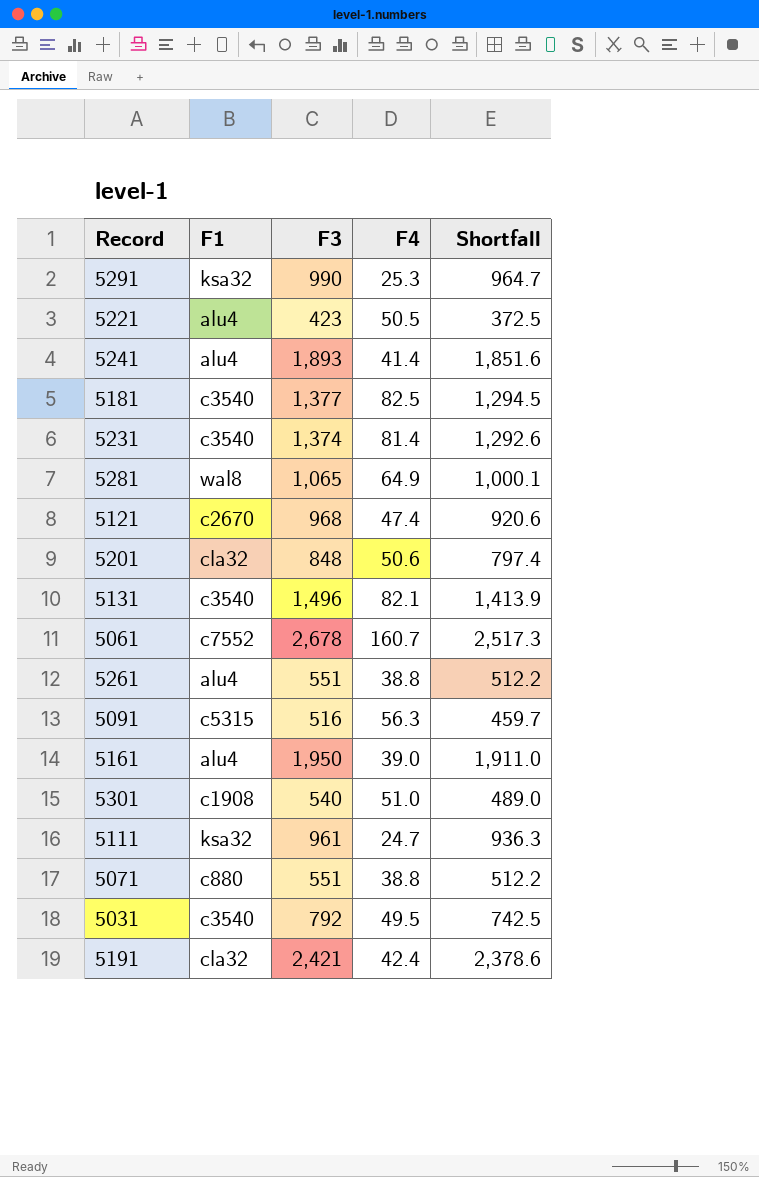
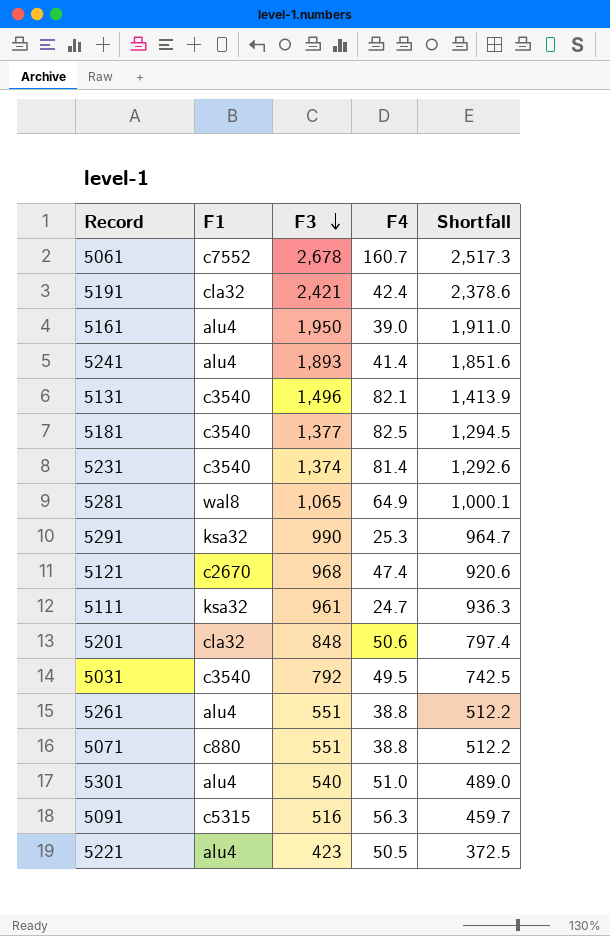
row order: none -> F3 descending
5301 | F1: c1908 -> alu4

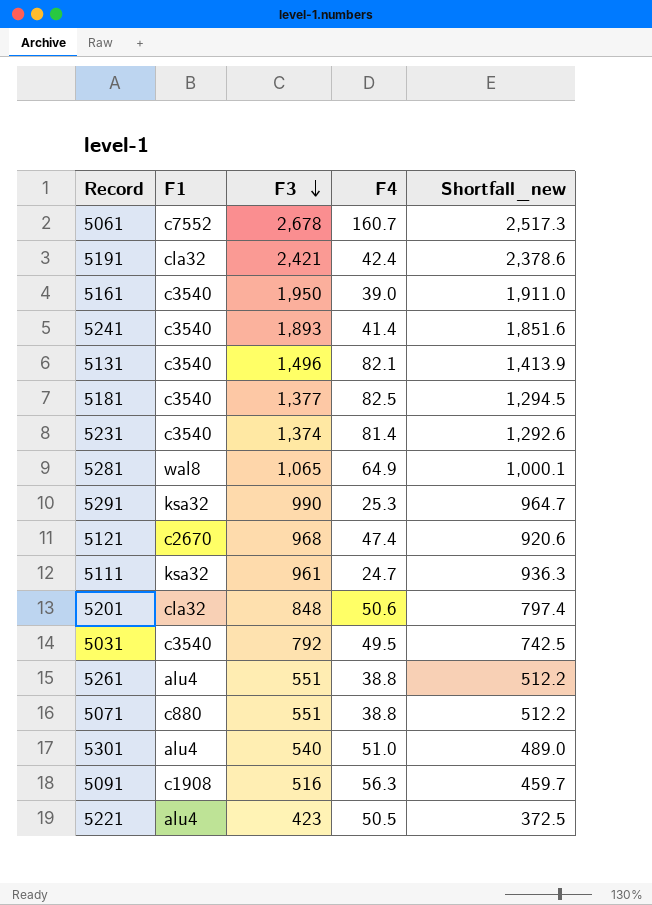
column name: Shortfall -> Shortfall_new
5161 | F1: alu4 -> c3540
5241 | F1: alu4 -> c3540
5091 | F1: c5315 -> c1908

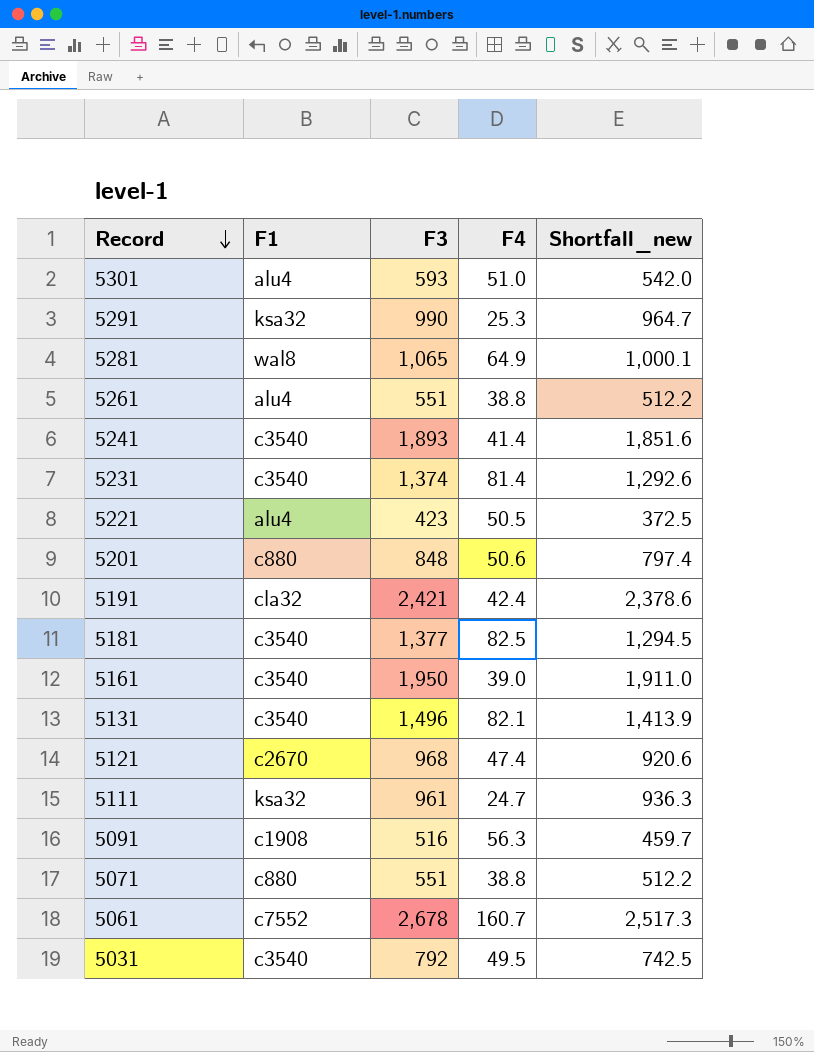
row order: F3 descending -> Record descending
5301 | F3: 540 -> 593
5301 | Shortfall_new: 489.0 -> 542.0
5201 | F1: cla32 -> c880

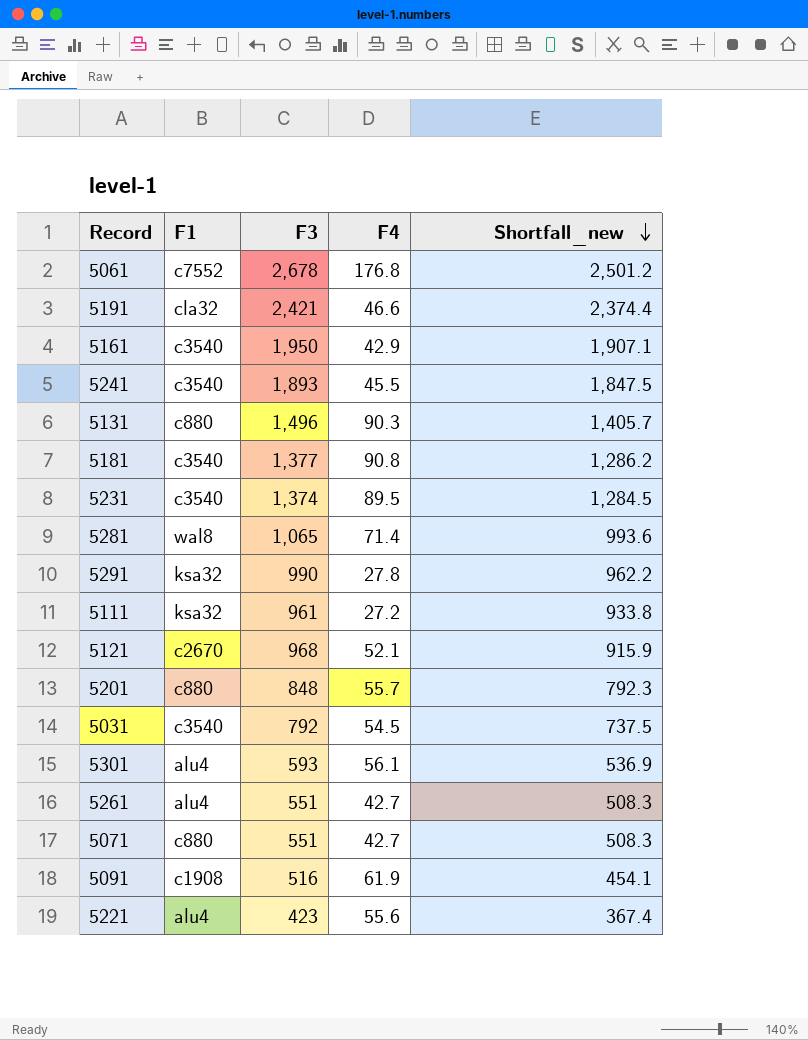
row order: Record descending -> Shortfall_new descending
5061 | F4: 160.7 -> 176.8
5061 | Shortfall_new: 2,517.3 -> 2,501.2
5191 | F4: 42.4 -> 46.6
5191 | Shortfall_new: 2,378.6 -> 2,374.4
5161 | F4: 39.0 -> 42.9
5161 | Shortfall_new: 1,911.0 -> 1,907.1
5241 | F4: 41.4 -> 45.5
5241 | Shortfall_new: 1,851.6 -> 1,847.5
5131 | F1: c3540 -> c880
5131 | F4: 82.1 -> 90.3
5131 | Shortfall_new: 1,413.9 -> 1,405.7
5181 | F4: 82.5 -> 90.8
5181 | Shortfall_new: 1,294.5 -> 1,286.2
5231 | F4: 81.4 -> 89.5
5231 | Shortfall_new: 1,292.6 -> 1,284.5
5281 | F4: 64.9 -> 71.4
5281 | Shortfall_new: 1,000.1 -> 993.6
5291 | F4: 25.3 -> 27.8
5291 | Shortfall_new: 964.7 -> 962.2
5111 | F4: 24.7 -> 27.2
5111 | Shortfall_new: 936.3 -> 933.8
5121 | F4: 47.4 -> 52.1
5121 | Shortfall_new: 920.6 -> 915.9
5201 | F4: 50.6 -> 55.7
5201 | Shortfall_new: 797.4 -> 792.3
5031 | F4: 49.5 -> 54.5
5031 | Shortfall_new: 742.5 -> 737.5
5301 | F4: 51.0 -> 56.1
5301 | Shortfall_new: 542.0 -> 536.9
5261 | F4: 38.8 -> 42.7
5261 | Shortfall_new: 512.2 -> 508.3
5071 | F4: 38.8 -> 42.7
5071 | Shortfall_new: 512.2 -> 508.3
5091 | F4: 56.3 -> 61.9
5091 | Shortfall_new: 459.7 -> 454.1
5221 | F4: 50.5 -> 55.6
5221 | Shortfall_new: 372.5 -> 367.4

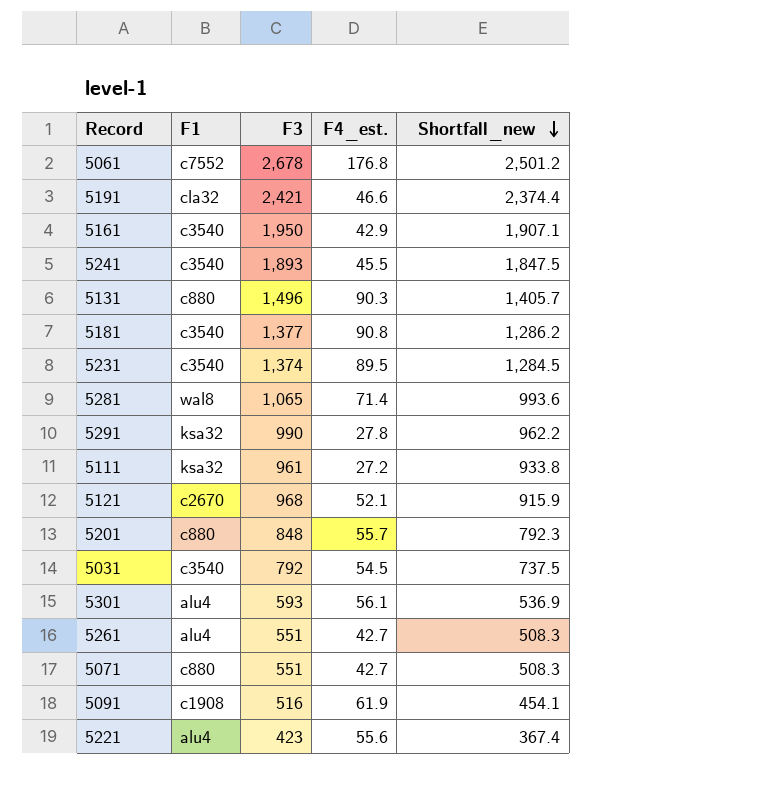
column name: F4 -> F4_est.

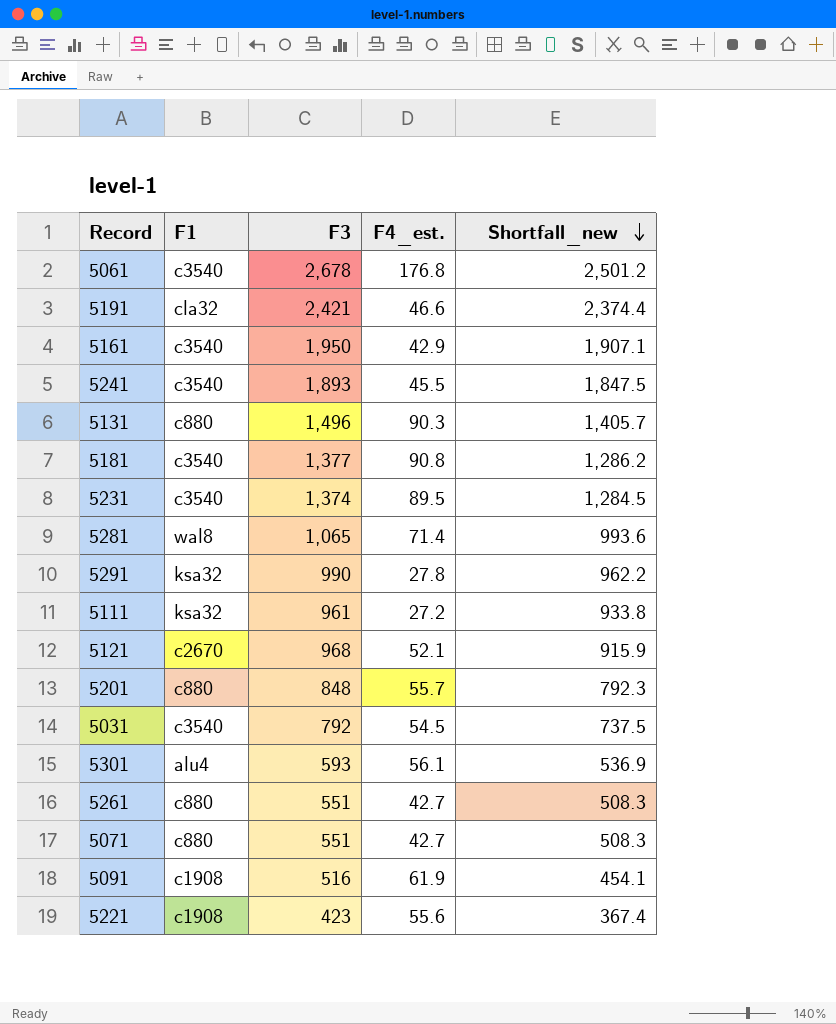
5061 | F1: c7552 -> c3540
5261 | F1: alu4 -> c880
5221 | F1: alu4 -> c1908

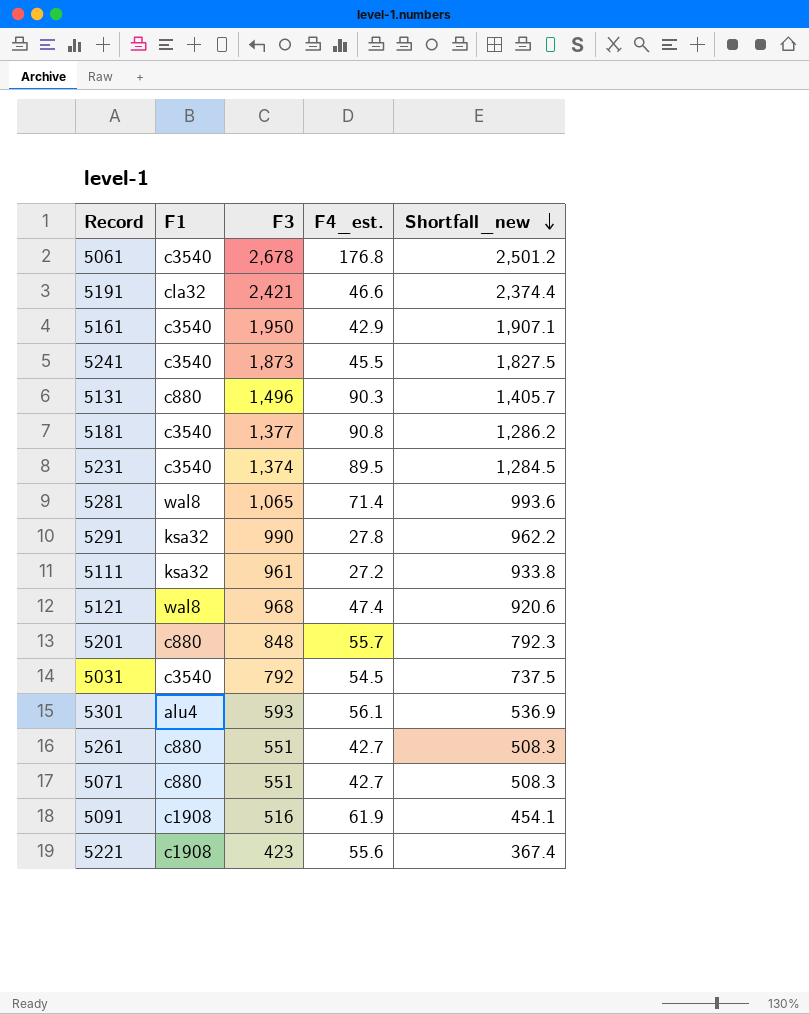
5241 | F3: 1,893 -> 1,873
5241 | Shortfall_new: 1,847.5 -> 1,827.5
5121 | F1: c2670 -> wal8
5121 | F4_est.: 52.1 -> 47.4
5121 | Shortfall_new: 915.9 -> 920.6

